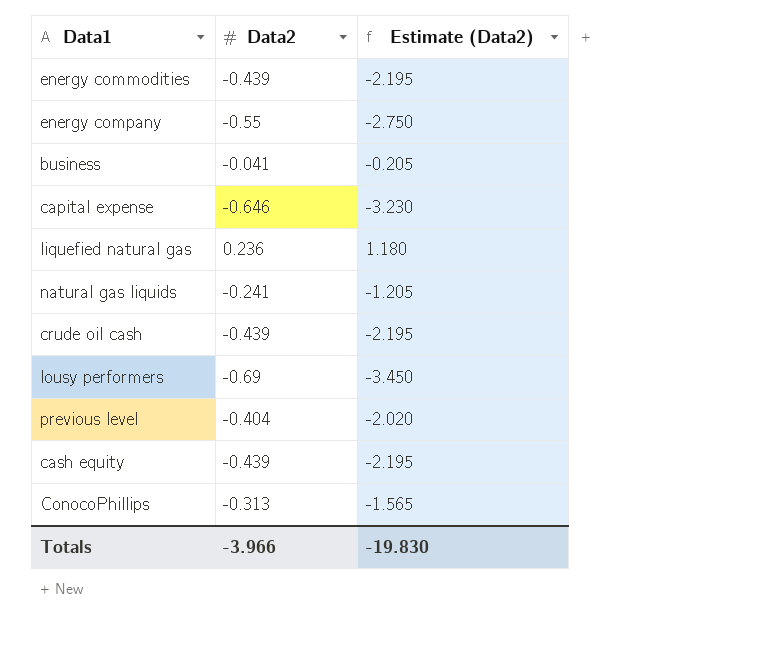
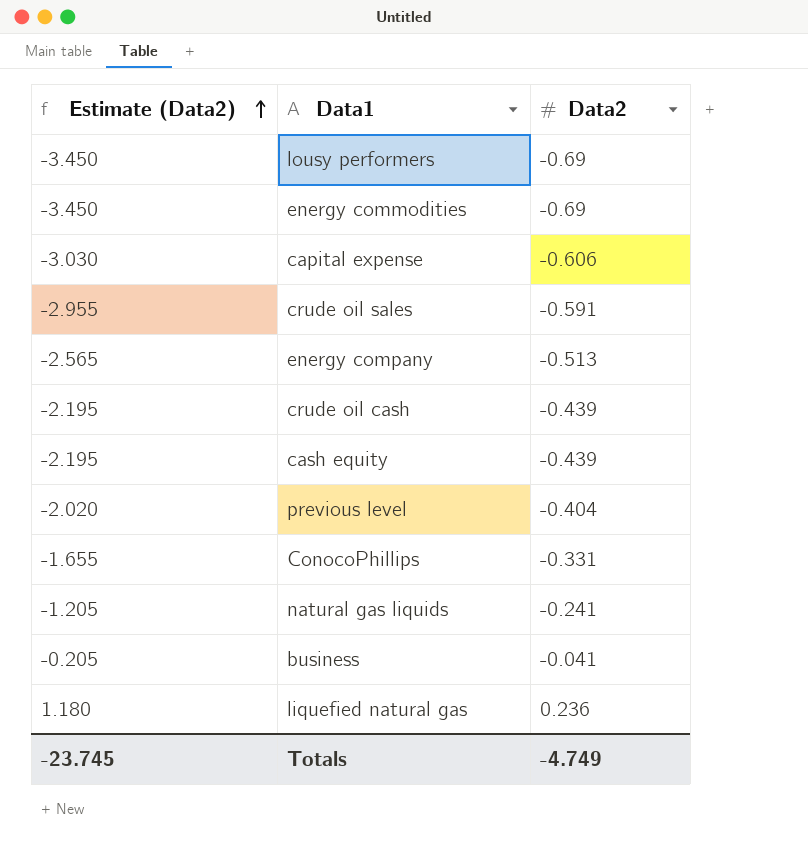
row order: none -> Estimate (Data2) ascending
column Estimate (Data2) | position: 3 -> 1
energy commodities | Estimate (Data2): -2.195 -> -3.450
energy commodities | Data2: -0.439 -> -0.69
capital expense | Estimate (Data2): -3.230 -> -3.030
capital expense | Data2: -0.646 -> -0.606
row crude oil sales: none -> -2.955 | -0.591
energy company | Estimate (Data2): -2.750 -> -2.565
energy company | Data2: -0.55 -> -0.513
ConocoPhillips | Estimate (Data2): -1.565 -> -1.655
ConocoPhillips | Data2: -0.313 -> -0.331
Totals | Estimate (Data2): -19.830 -> -23.745
Totals | Data2: -3.966 -> -4.749

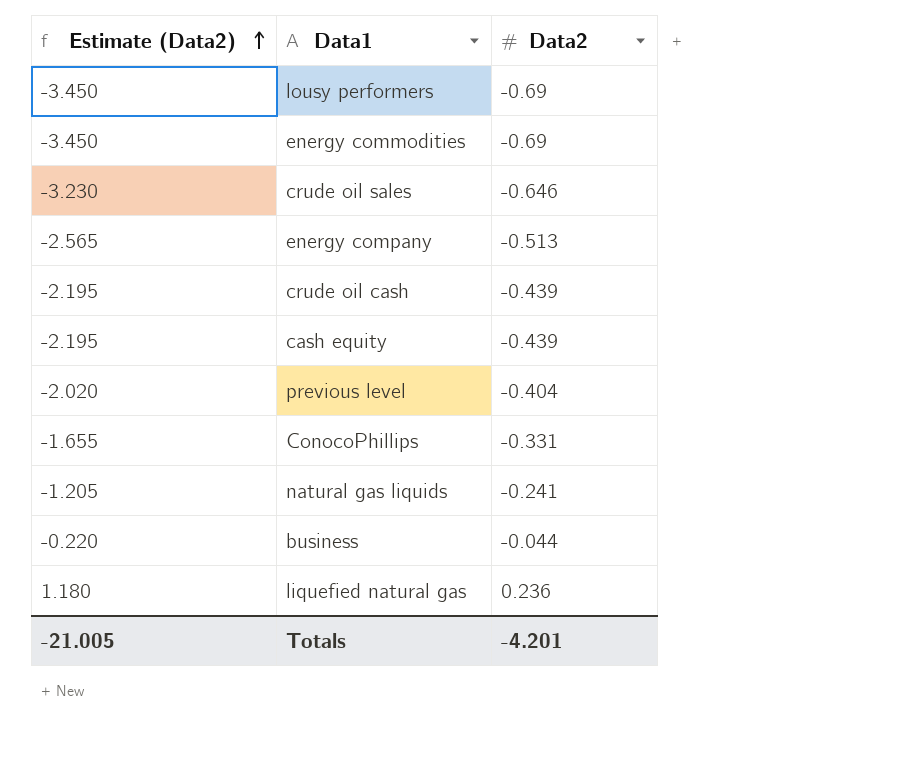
row capital expense: -3.030 | -0.606 -> none
crude oil sales | Estimate (Data2): -2.955 -> -3.230
crude oil sales | Data2: -0.591 -> -0.646
business | Estimate (Data2): -0.205 -> -0.220
business | Data2: -0.041 -> -0.044
Totals | Estimate (Data2): -23.745 -> -21.005
Totals | Data2: -4.749 -> -4.201

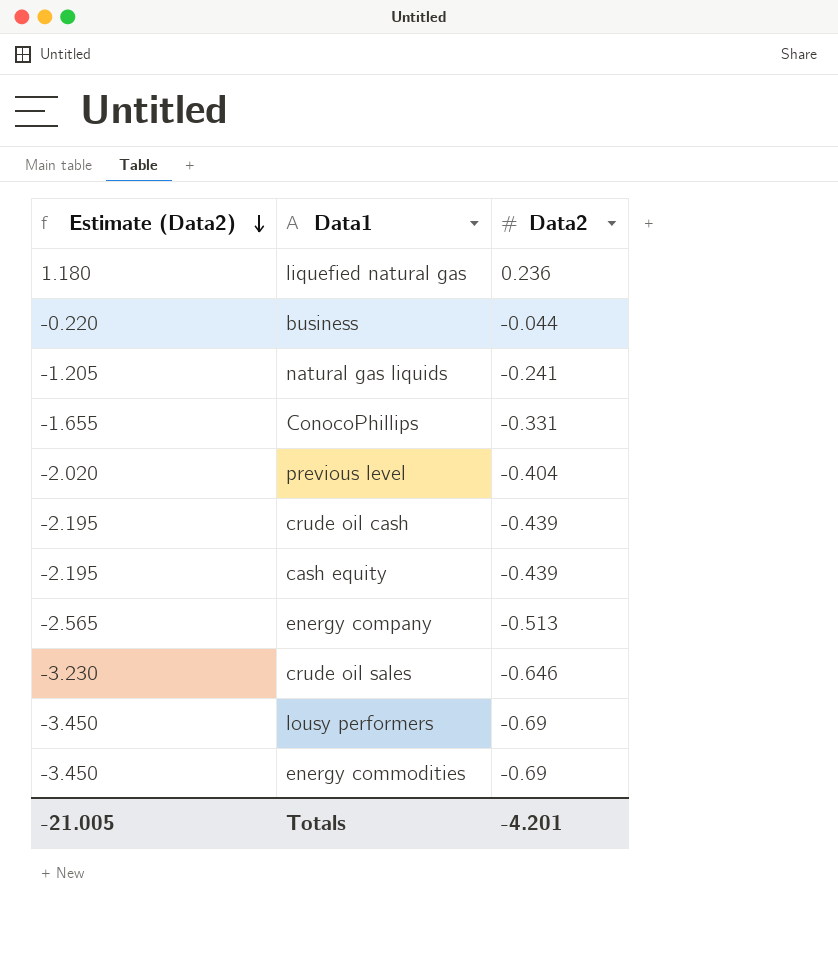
row order: Estimate (Data2) ascending -> Estimate (Data2) descending

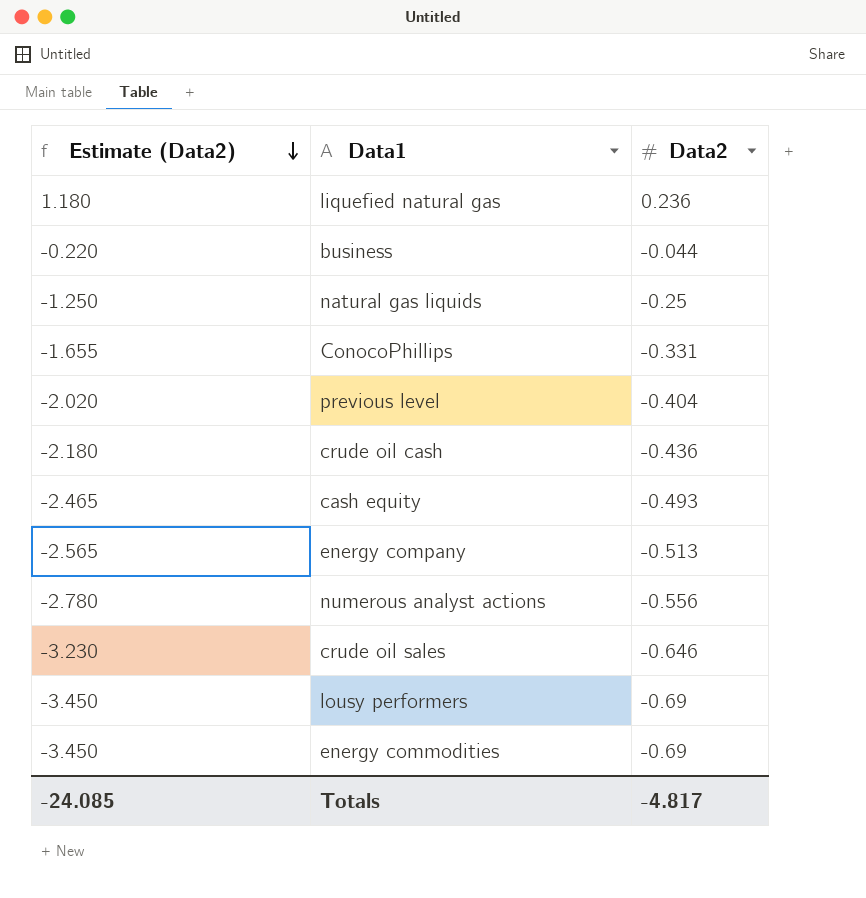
natural gas liquids | Estimate (Data2): -1.205 -> -1.250
natural gas liquids | Data2: -0.241 -> -0.25
crude oil cash | Estimate (Data2): -2.195 -> -2.180
crude oil cash | Data2: -0.439 -> -0.436
cash equity | Estimate (Data2): -2.195 -> -2.465
cash equity | Data2: -0.439 -> -0.493
row numerous analyst actions: none -> -2.780 | -0.556
Totals | Estimate (Data2): -21.005 -> -24.085
Totals | Data2: -4.201 -> -4.817

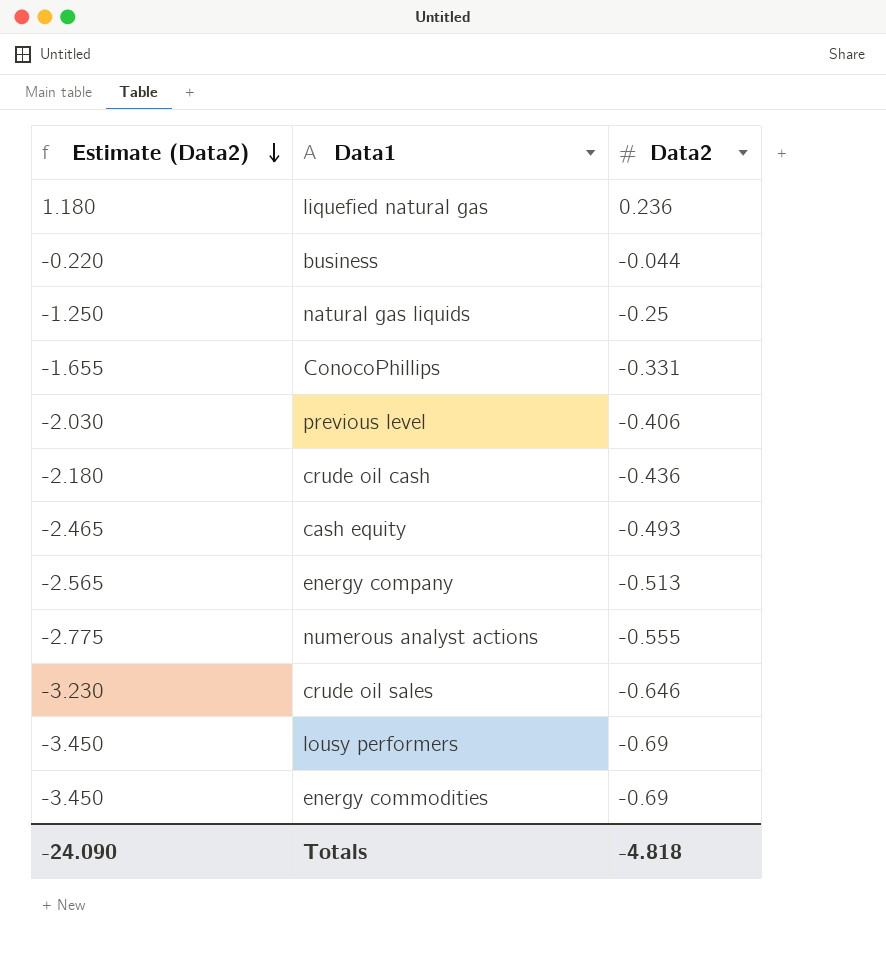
previous level | Estimate (Data2): -2.020 -> -2.030
previous level | Data2: -0.404 -> -0.406
numerous analyst actions | Estimate (Data2): -2.780 -> -2.775
numerous analyst actions | Data2: -0.556 -> -0.555
Totals | Estimate (Data2): -24.085 -> -24.090
Totals | Data2: -4.817 -> -4.818

